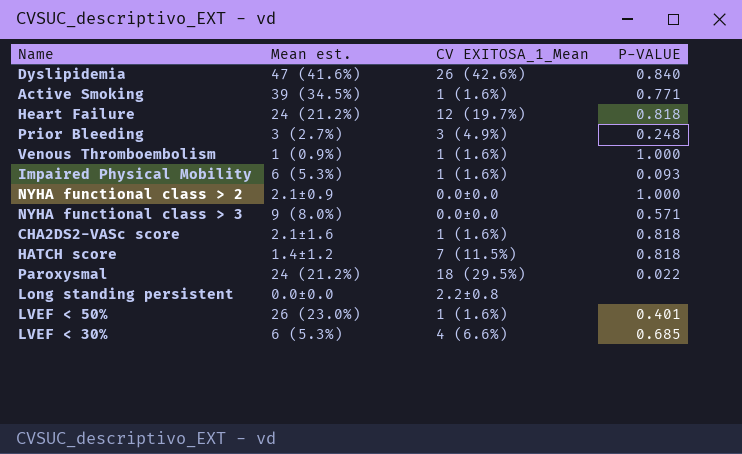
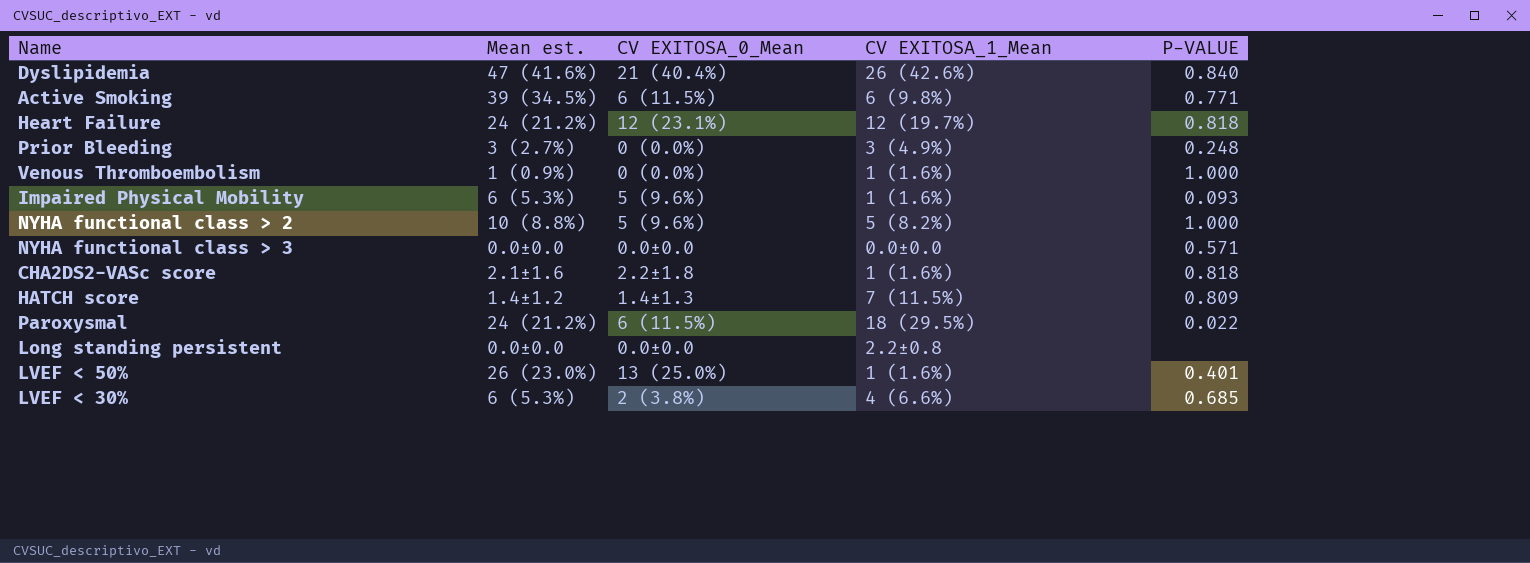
column CV EXITOSA_0_Mean | position: none -> 3
Active Smoking | CV EXITOSA_1_Mean: 1 (1.6%) -> 6 (9.8%)
NYHA functional class > 2 | Mean est.: 2.1±0.9 -> 10 (8.8%)
NYHA functional class > 2 | CV EXITOSA_1_Mean: 0.0±0.0 -> 5 (8.2%)
NYHA functional class > 3 | Mean est.: 9 (8.0%) -> 0.0±0.0
HATCH score | P-VALUE: 0.818 -> 0.809

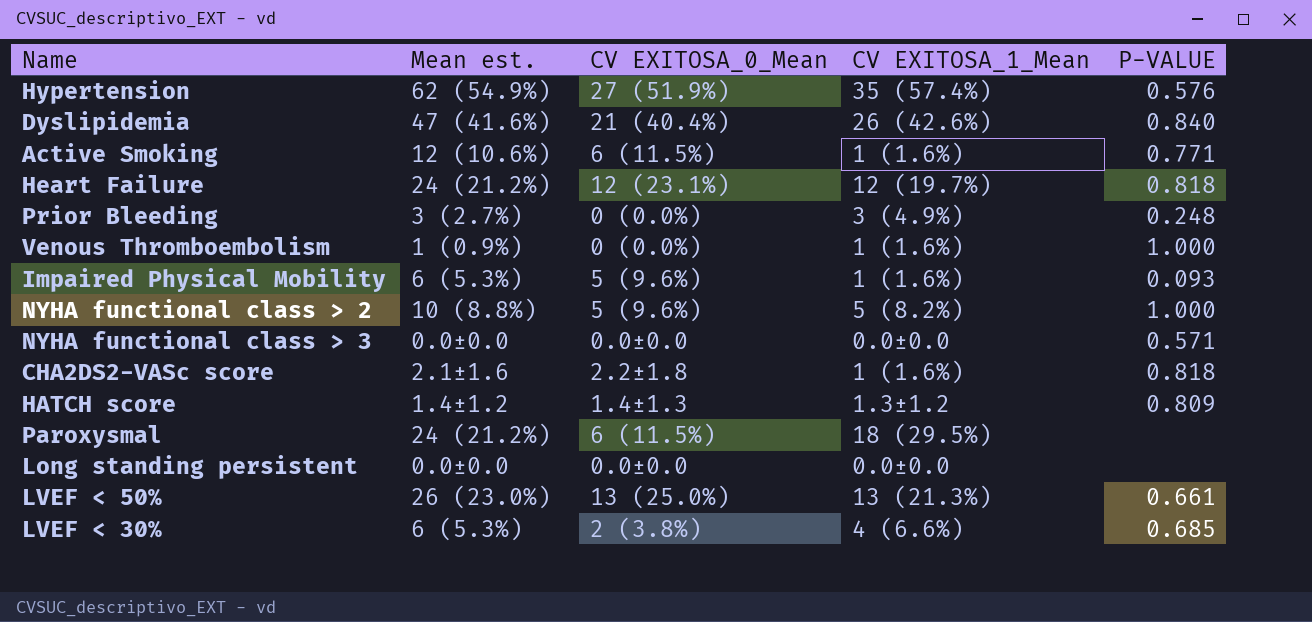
row Hypertension: none -> 62 (54.9%) | 27 (51.9%) | 35 (57.4%) | 0.576
Active Smoking | Mean est.: 39 (34.5%) -> 12 (10.6%)
Active Smoking | CV EXITOSA_1_Mean: 6 (9.8%) -> 1 (1.6%)
HATCH score | CV EXITOSA_1_Mean: 7 (11.5%) -> 1.3±1.2
Paroxysmal | P-VALUE: 0.022 -> none
Long standing persistent | CV EXITOSA_1_Mean: 2.2±0.8 -> 0.0±0.0
LVEF < 50% | CV EXITOSA_1_Mean: 1 (1.6%) -> 13 (21.3%)
LVEF < 50% | P-VALUE: 0.401 -> 0.661

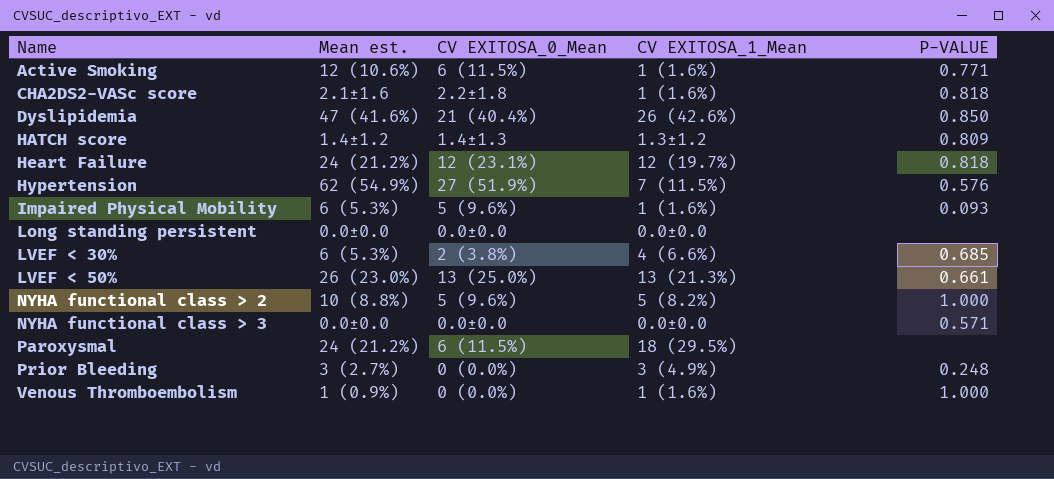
row order: none -> Name ascending
Dyslipidemia | P-VALUE: 0.840 -> 0.850
Hypertension | CV EXITOSA_1_Mean: 35 (57.4%) -> 7 (11.5%)

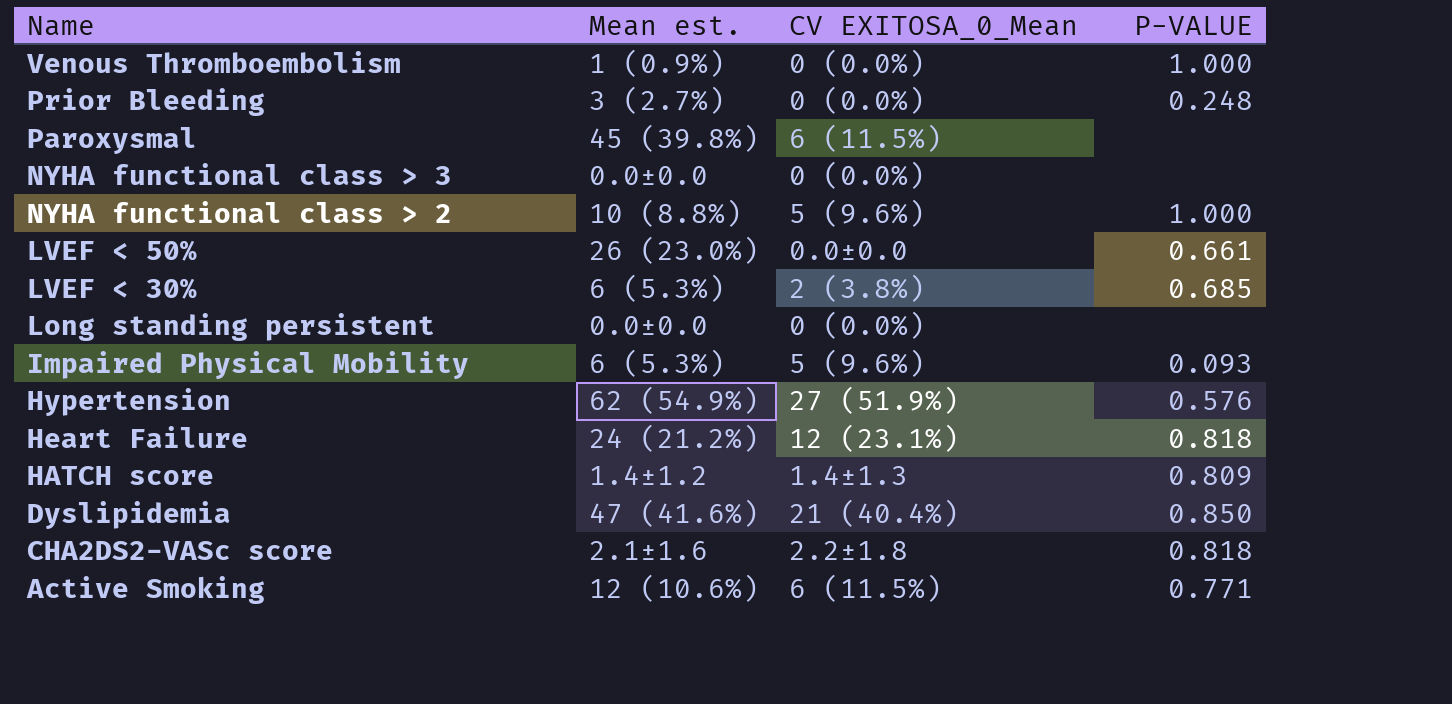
row order: Name ascending -> Name descending
column CV EXITOSA_1_Mean | position: 4 -> none
Paroxysmal | Mean est.: 24 (21.2%) -> 45 (39.8%)
NYHA functional class > 3 | CV EXITOSA_0_Mean: 0.0±0.0 -> 0 (0.0%)
NYHA functional class > 3 | P-VALUE: 0.571 -> none
LVEF < 50% | CV EXITOSA_0_Mean: 13 (25.0%) -> 0.0±0.0
Long standing persistent | CV EXITOSA_0_Mean: 0.0±0.0 -> 0 (0.0%)

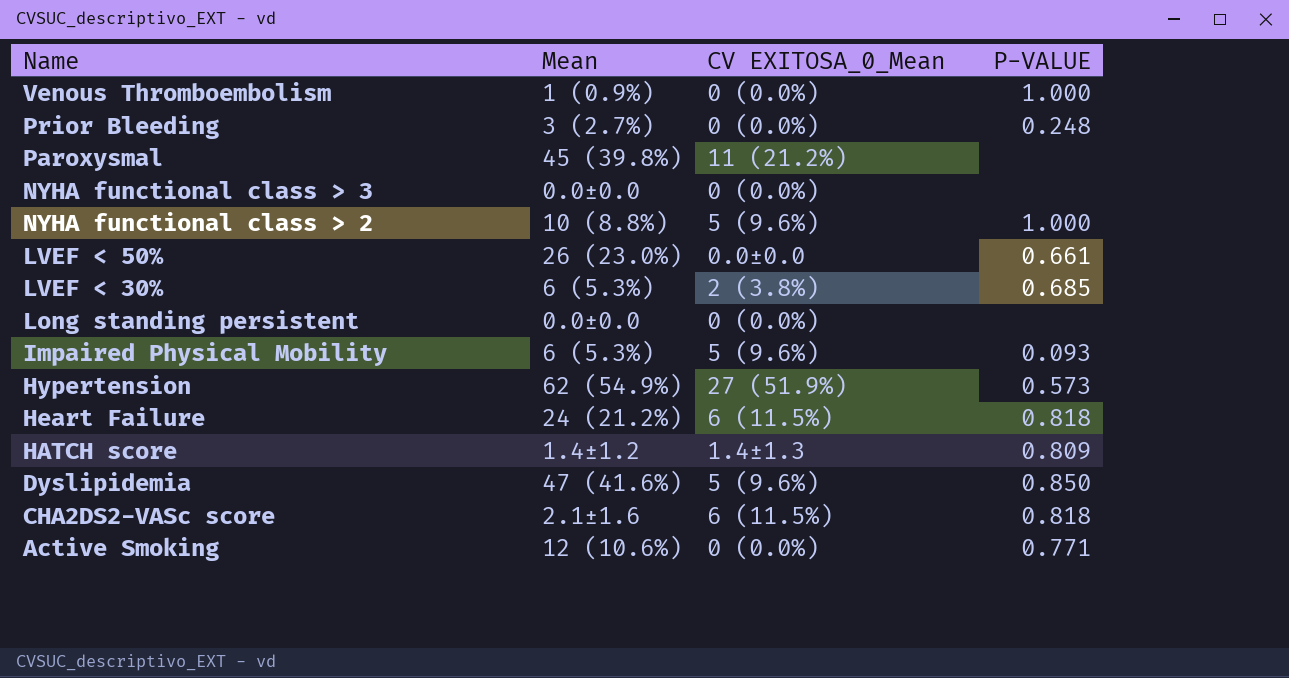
column name: Mean est. -> Mean
Paroxysmal | CV EXITOSA_0_Mean: 6 (11.5%) -> 11 (21.2%)
Hypertension | P-VALUE: 0.576 -> 0.573
Heart Failure | CV EXITOSA_0_Mean: 12 (23.1%) -> 6 (11.5%)
Dyslipidemia | CV EXITOSA_0_Mean: 21 (40.4%) -> 5 (9.6%)
CHA2DS2-VASc score | CV EXITOSA_0_Mean: 2.2±1.8 -> 6 (11.5%)
Active Smoking | CV EXITOSA_0_Mean: 6 (11.5%) -> 0 (0.0%)

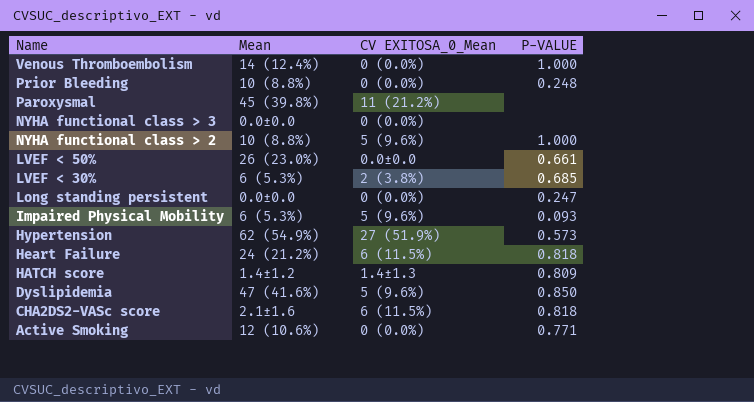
Venous Thromboembolism | Mean: 1 (0.9%) -> 14 (12.4%)
Prior Bleeding | Mean: 3 (2.7%) -> 10 (8.8%)
Long standing persistent | P-VALUE: none -> 0.247

